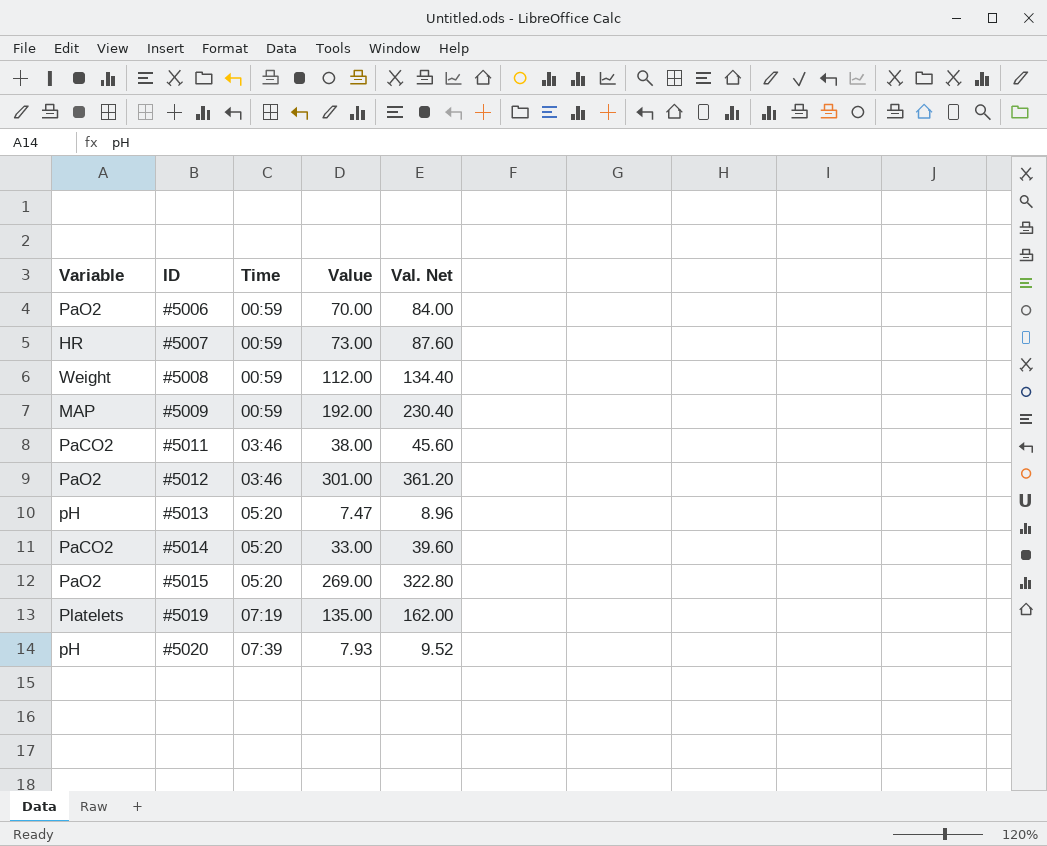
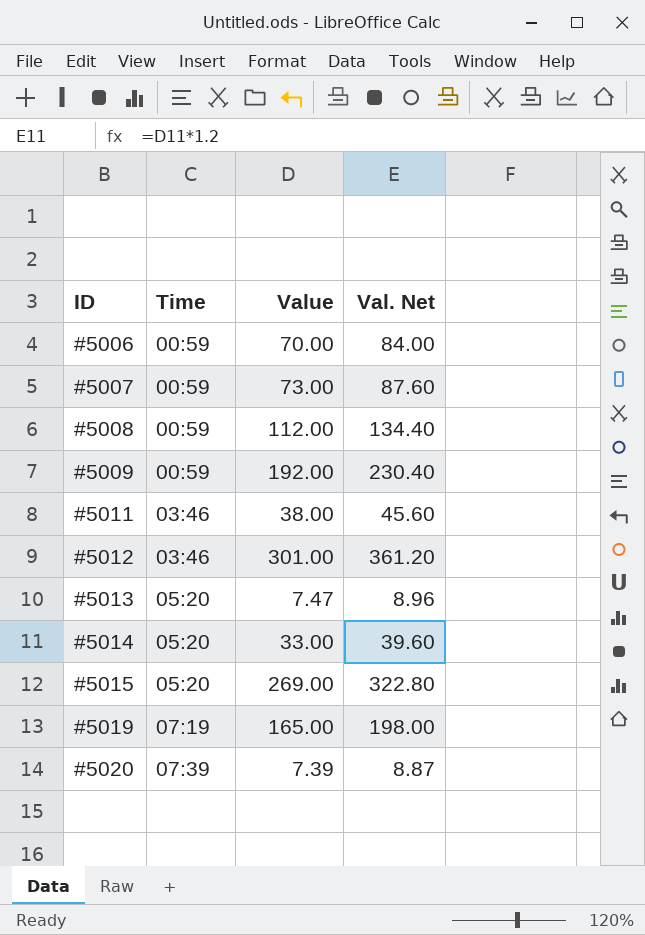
column Variable | position: 1 -> none
#5019 | Value: 135.00 -> 165.00
#5019 | Val. Net: 162.00 -> 198.00
#5020 | Value: 7.93 -> 7.39
#5020 | Val. Net: 9.52 -> 8.87

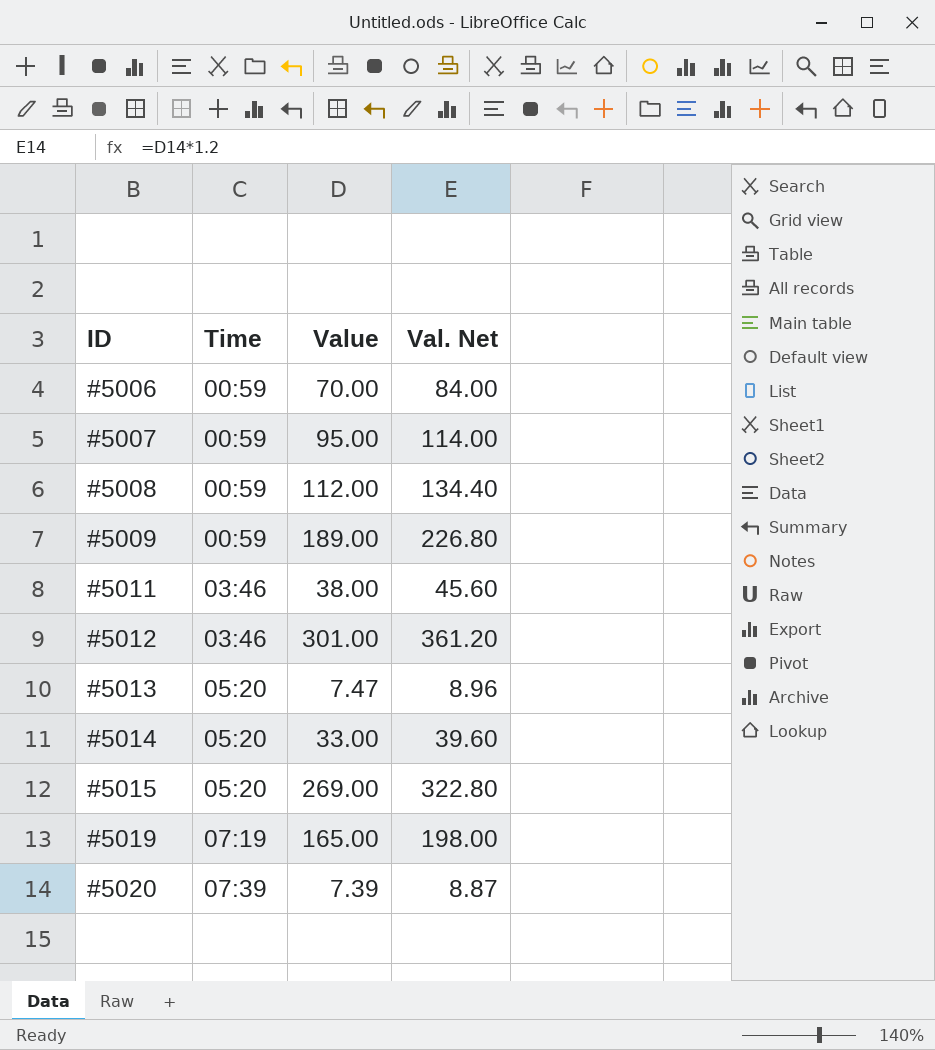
#5007 | Value: 73.00 -> 95.00
#5007 | Val. Net: 87.60 -> 114.00
#5009 | Value: 192.00 -> 189.00
#5009 | Val. Net: 230.40 -> 226.80

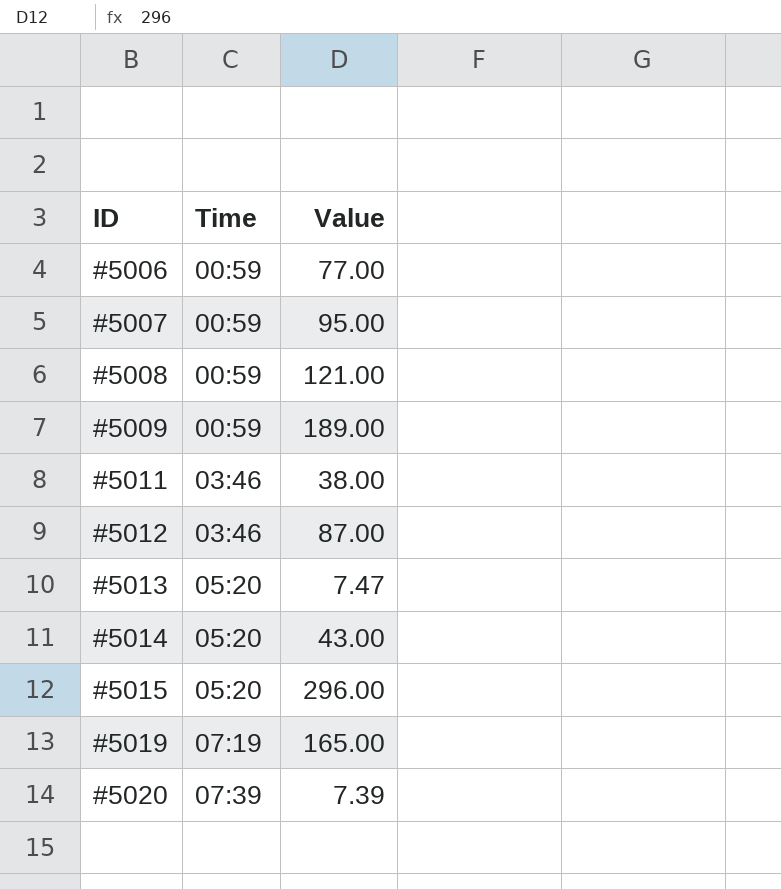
column Val. Net | formula: [Value] * 1.2 -> none
#5006 | Value: 70.00 -> 77.00
#5008 | Value: 112.00 -> 121.00
#5012 | Value: 301.00 -> 87.00
#5014 | Value: 33.00 -> 43.00
#5015 | Value: 269.00 -> 296.00

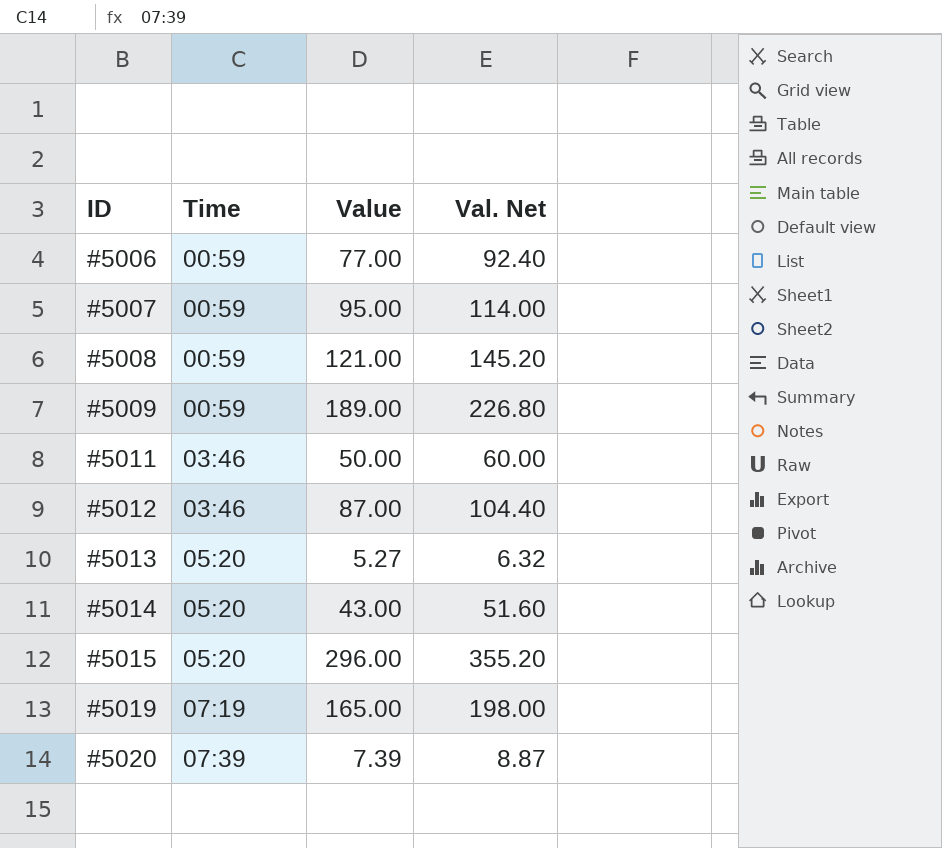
column Val. Net | formula: none -> [Value] * 1.2
#5011 | Value: 38.00 -> 50.00
#5013 | Value: 7.47 -> 5.27

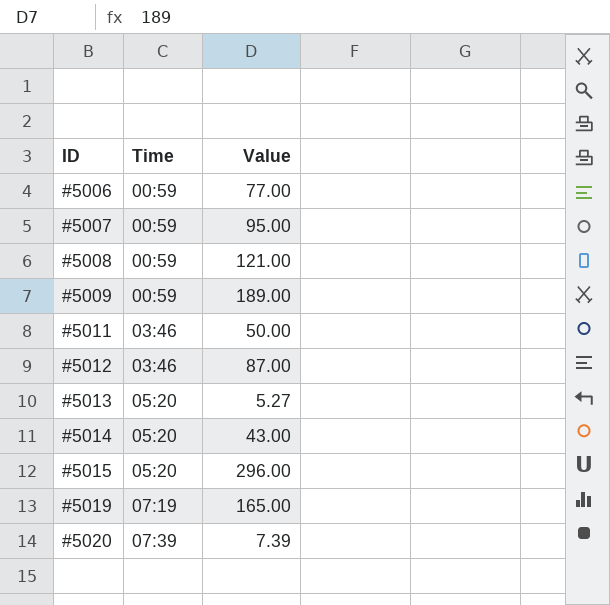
column Val. Net | formula: [Value] * 1.2 -> none

